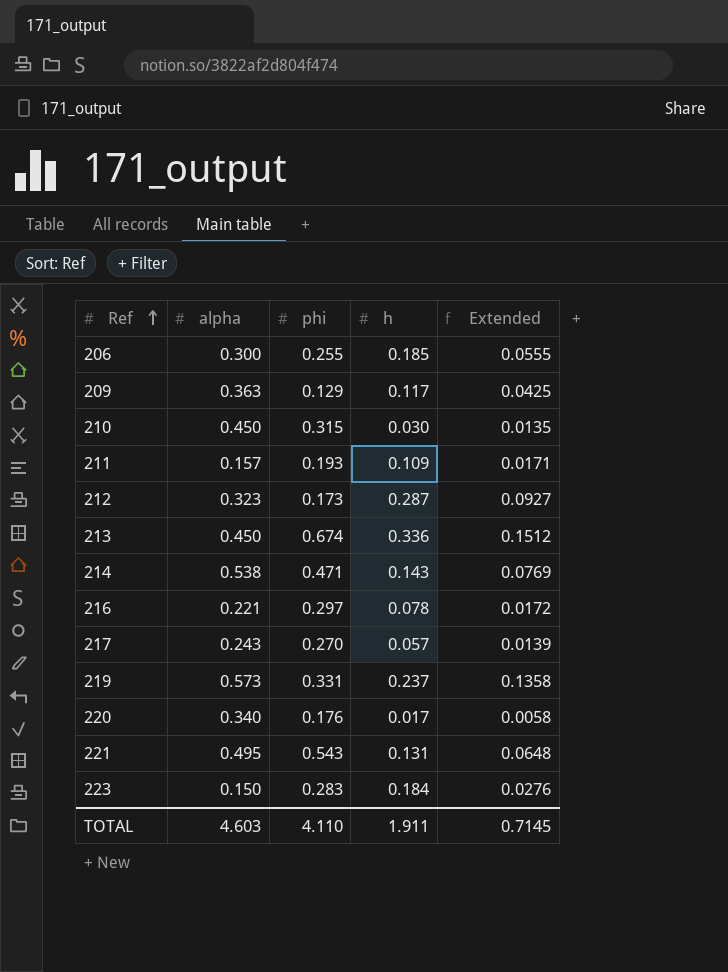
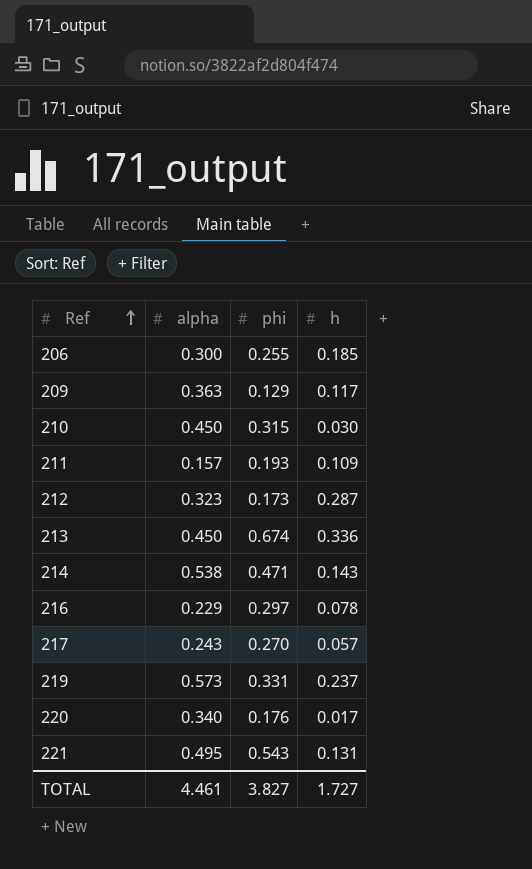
column Extended | formula: [alpha] * [h] -> none
row 223: 0.150 | 0.283 | 0.184 | 0.0276 -> none
216 | alpha: 0.221 -> 0.229
TOTAL | alpha: 4.603 -> 4.461
TOTAL | phi: 4.110 -> 3.827
TOTAL | h: 1.911 -> 1.727

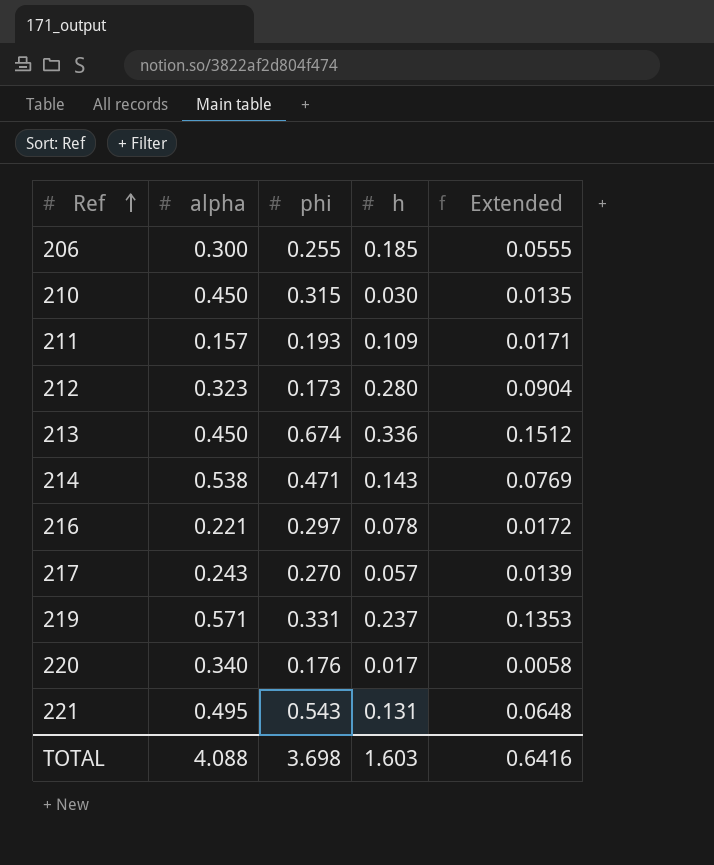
column Extended | formula: none -> [alpha] * [h]
row 209: 0.363 | 0.129 | 0.117 -> none
212 | h: 0.287 -> 0.280
216 | alpha: 0.229 -> 0.221
219 | alpha: 0.573 -> 0.571
TOTAL | alpha: 4.461 -> 4.088
TOTAL | phi: 3.827 -> 3.698
TOTAL | h: 1.727 -> 1.603

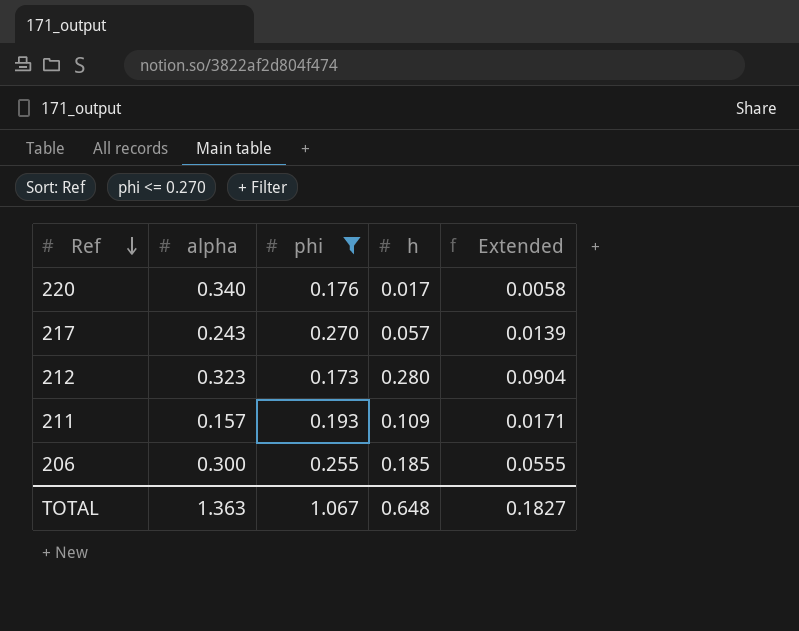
filter: none -> phi <= 0.270
row order: Ref ascending -> Ref descending
TOTAL | alpha: 4.088 -> 1.363
TOTAL | phi: 3.698 -> 1.067
TOTAL | h: 1.603 -> 0.648
TOTAL | Extended: 0.6416 -> 0.1827

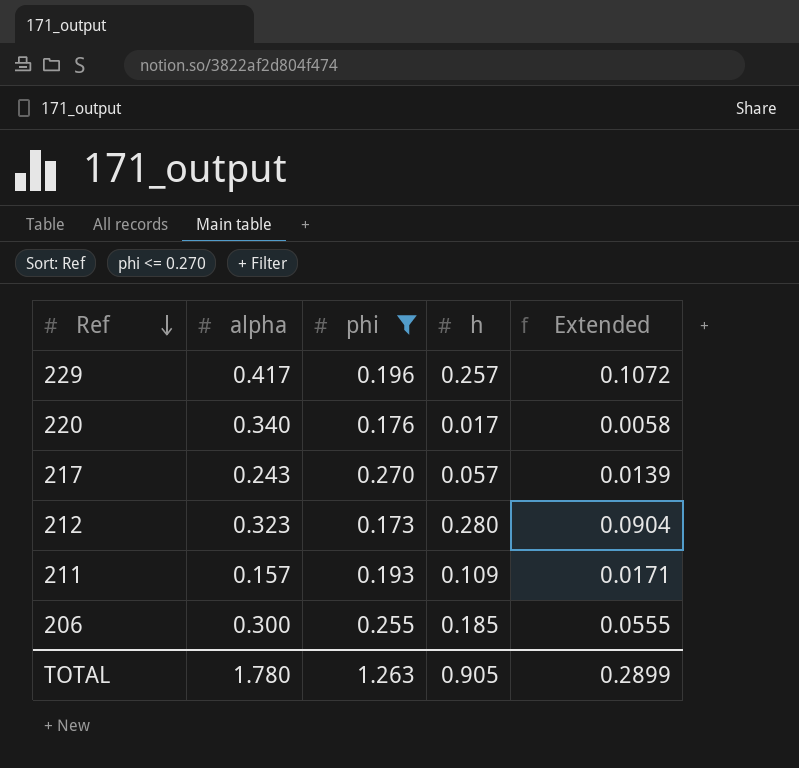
row 229: none -> 0.417 | 0.196 | 0.257 | 0.1072
TOTAL | alpha: 1.363 -> 1.780
TOTAL | phi: 1.067 -> 1.263
TOTAL | h: 0.648 -> 0.905
TOTAL | Extended: 0.1827 -> 0.2899

